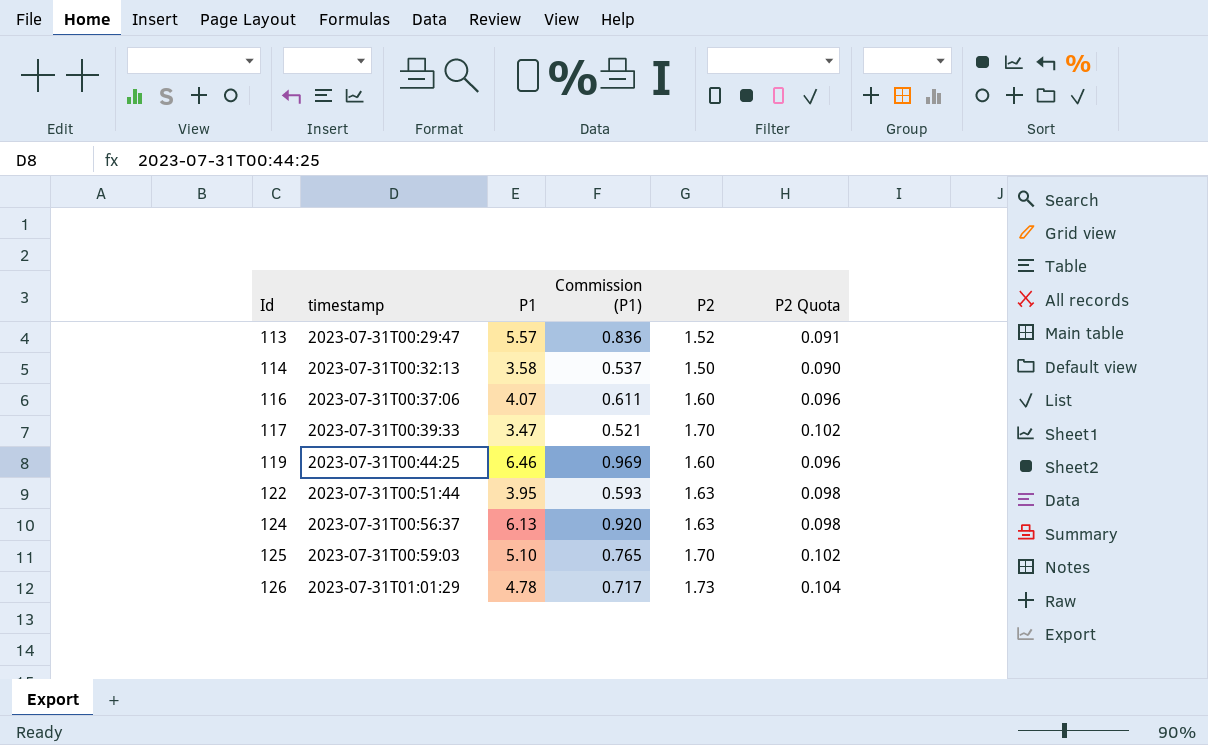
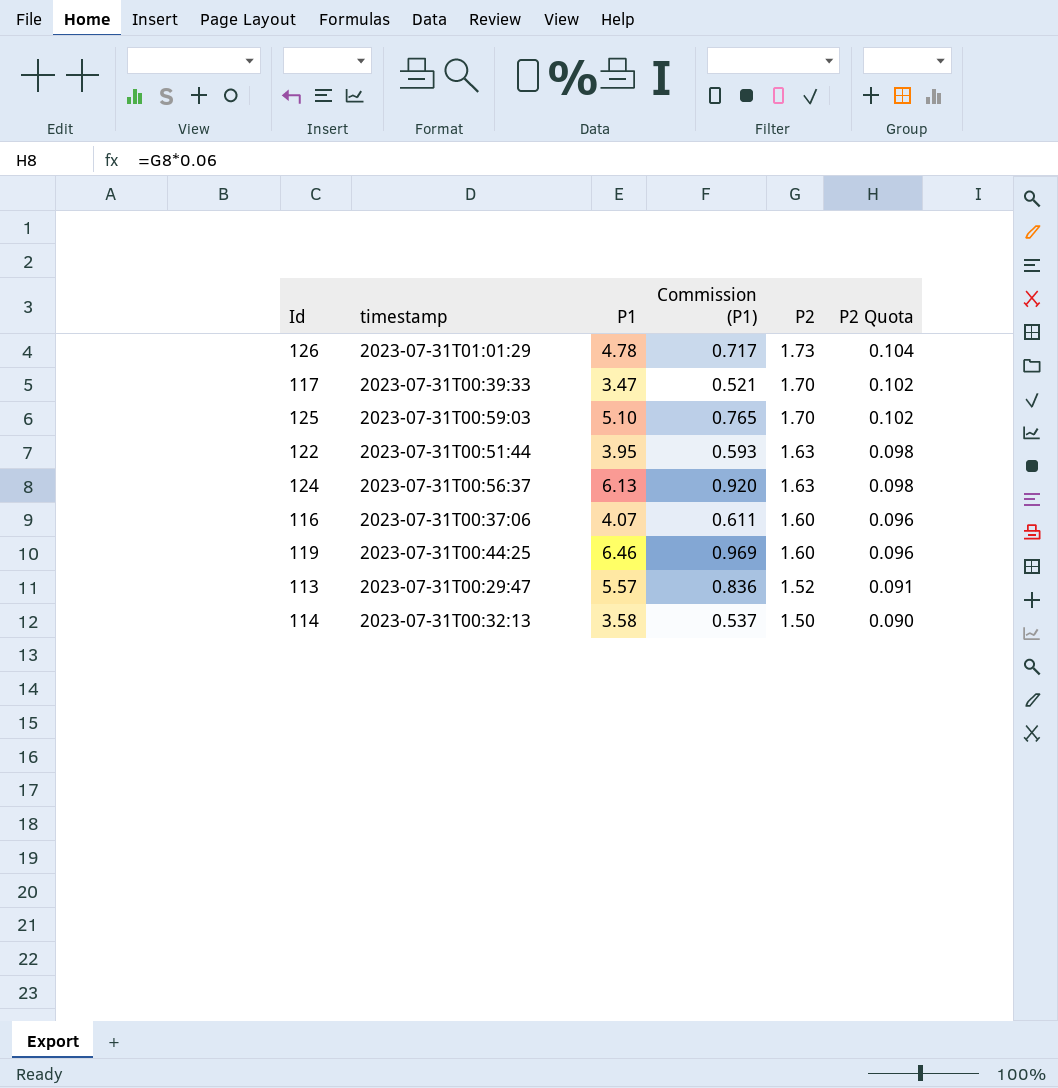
row order: Id ascending -> P2 descending

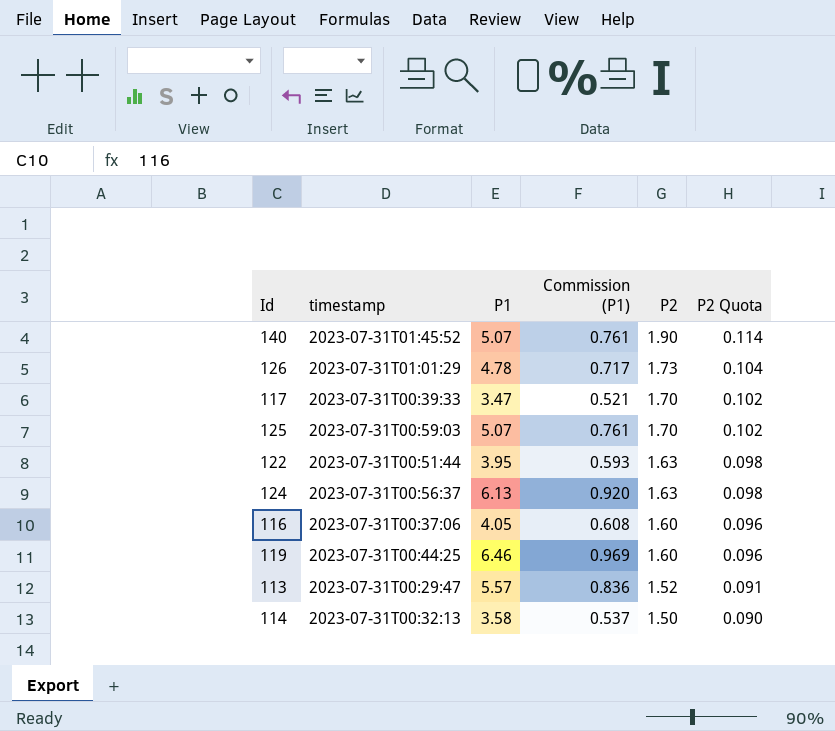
row 140: none -> 2023-07-31T01:45:52 | 5.07 | 0.761 | 1.90 | 0.114
125 | P1: 5.10 -> 5.07
125 | Commission (P1): 0.765 -> 0.761
116 | P1: 4.07 -> 4.05
116 | Commission (P1): 0.611 -> 0.608

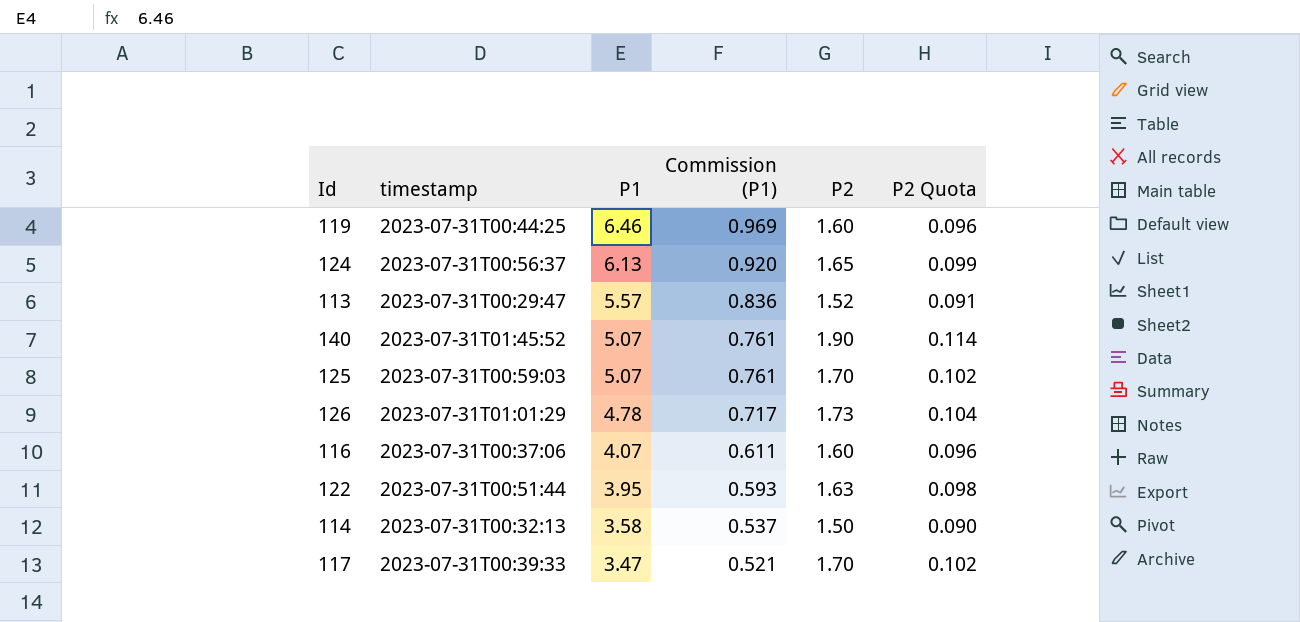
row order: P2 descending -> P1 descending
124 | P2: 1.63 -> 1.65
124 | P2 Quota: 0.098 -> 0.099
116 | P1: 4.05 -> 4.07
116 | Commission (P1): 0.608 -> 0.611

